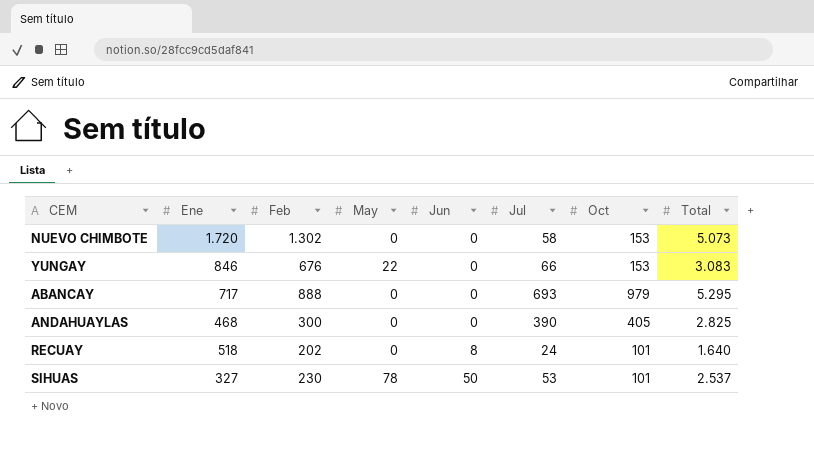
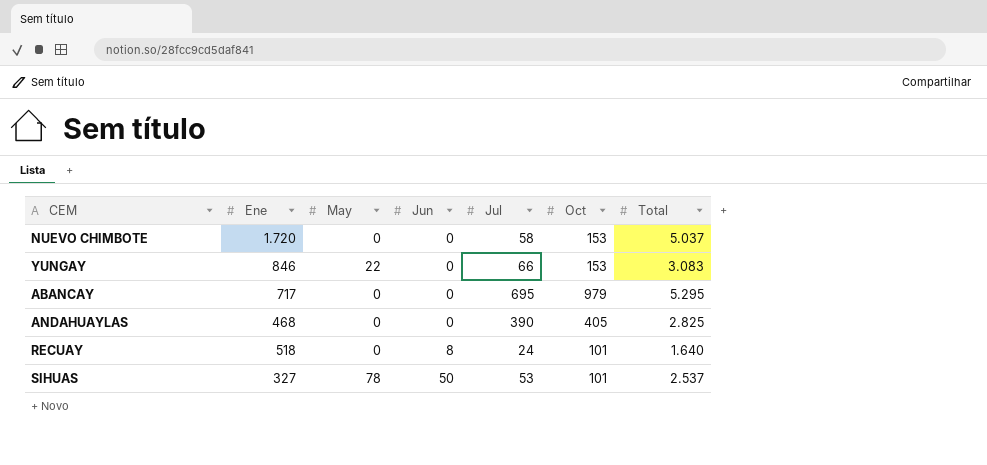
column Feb | position: 3 -> none
NUEVO CHIMBOTE | Total: 5.073 -> 5.037
ABANCAY | Jul: 693 -> 695

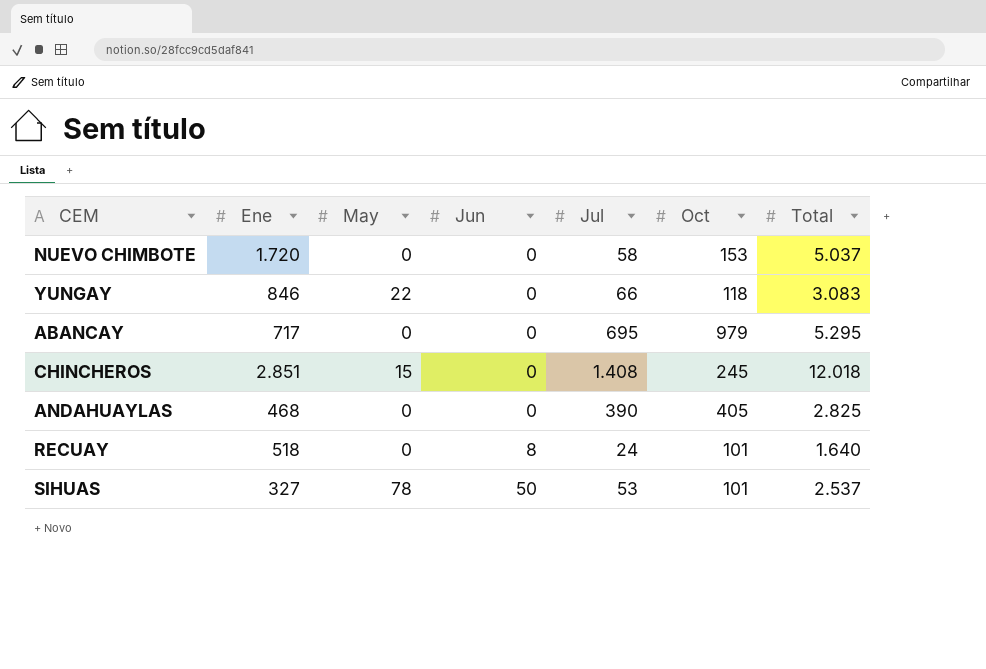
YUNGAY | Oct: 153 -> 118
row CHINCHEROS: none -> 2.851 | 15 | 0 | 1.408 | 245 | 12.018

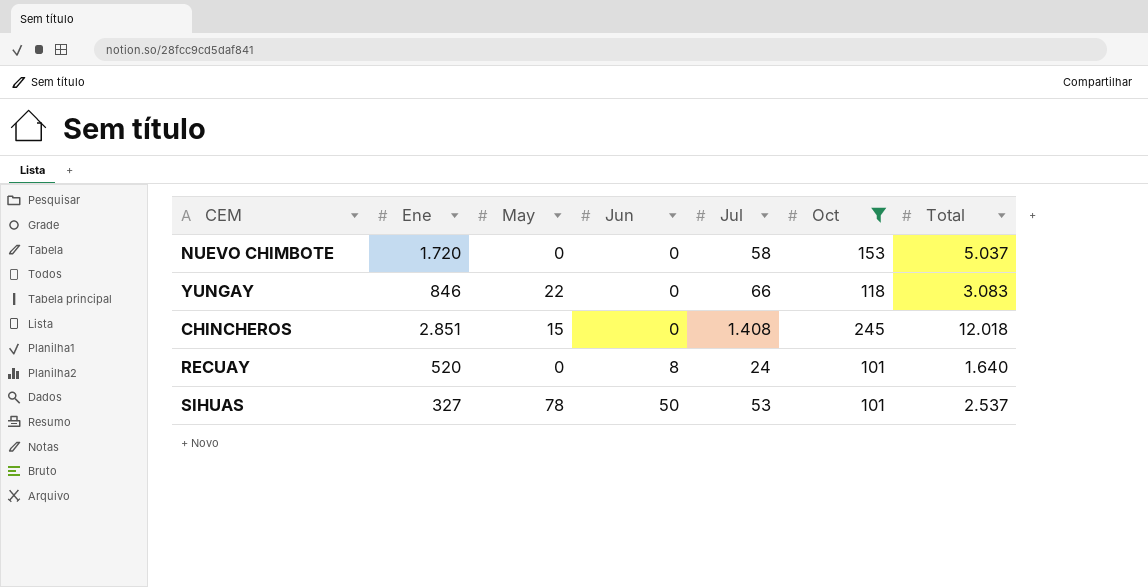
filter: none -> Oct <= 245
RECUAY | Ene: 518 -> 520

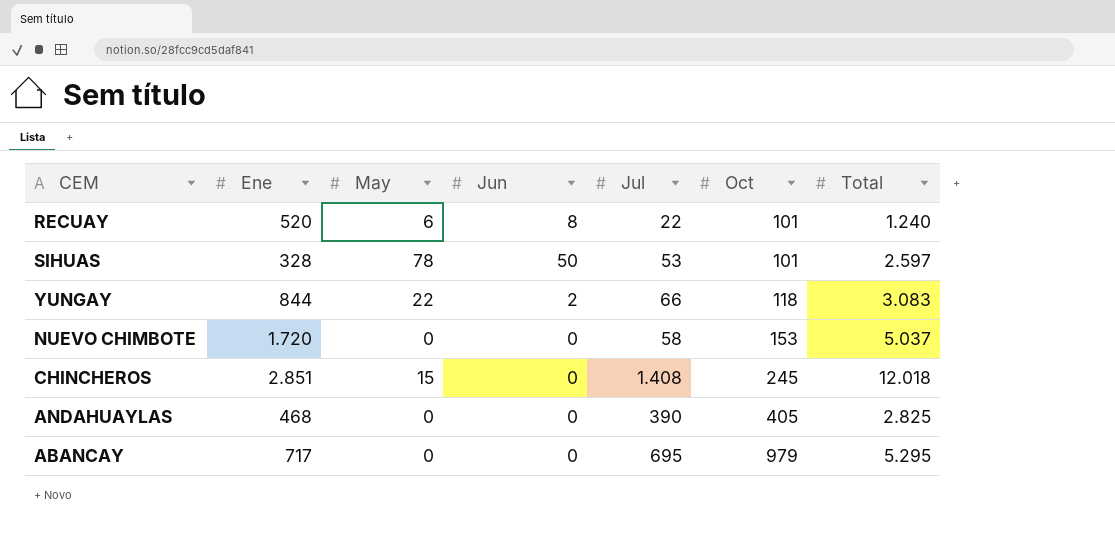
filter: Oct <= 245 -> none
row order: Jun ascending -> Oct ascending
RECUAY | May: 0 -> 6
RECUAY | Jul: 24 -> 22
RECUAY | Total: 1.640 -> 1.240
SIHUAS | Ene: 327 -> 328
SIHUAS | Total: 2.537 -> 2.597
YUNGAY | Ene: 846 -> 844
YUNGAY | Jun: 0 -> 2

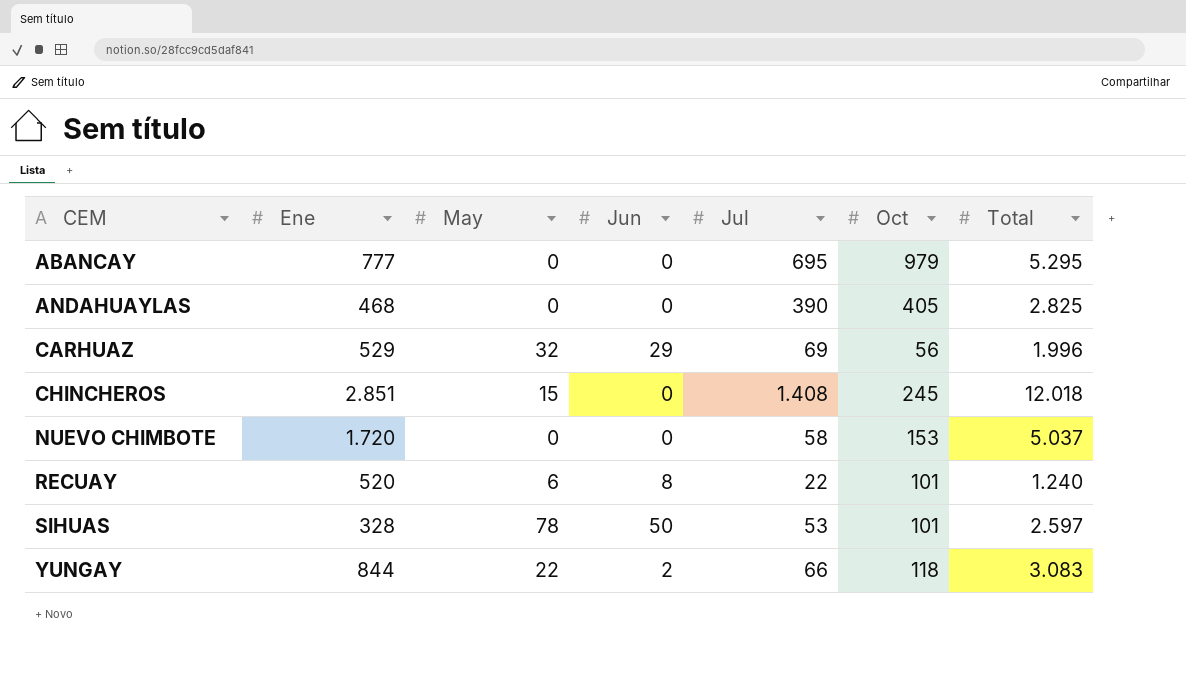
row order: Oct ascending -> CEM ascending
ABANCAY | Ene: 717 -> 777
row CARHUAZ: none -> 529 | 32 | 29 | 69 | 56 | 1.996

